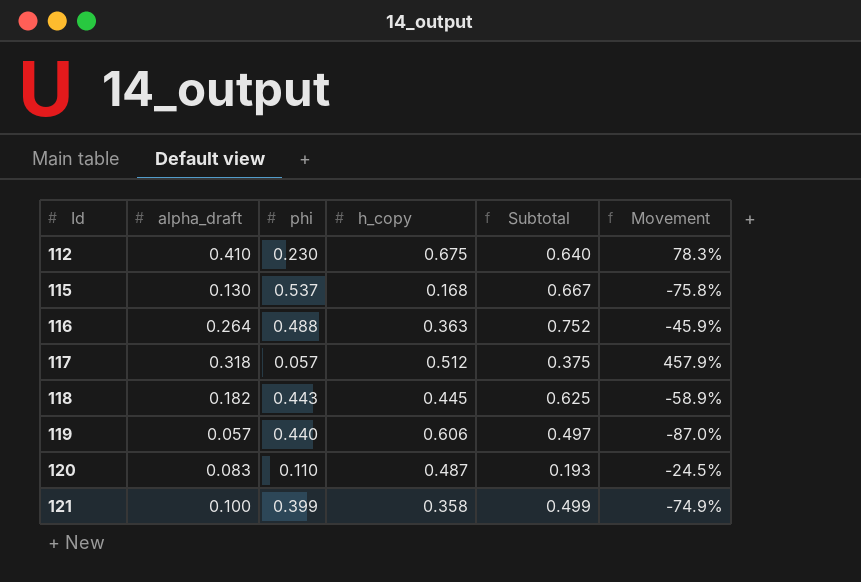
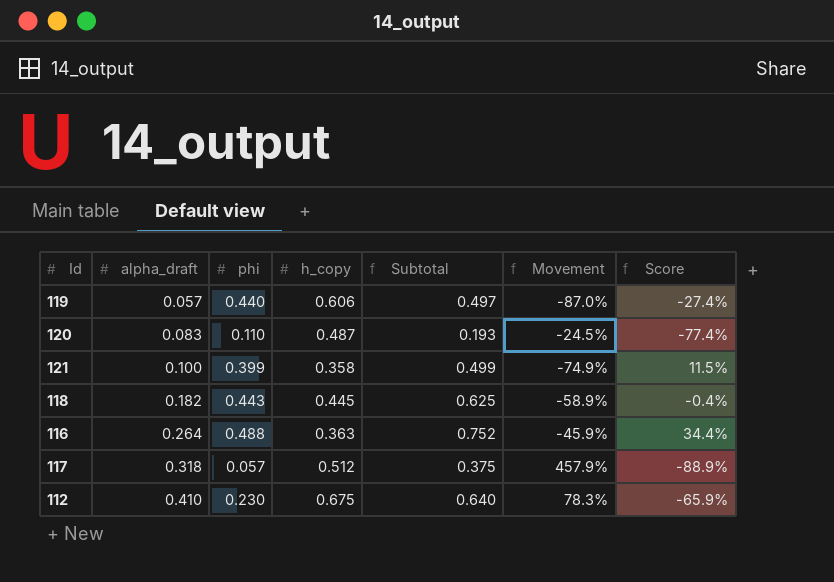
row order: Id ascending -> alpha_draft ascending
column Score | formula: none -> ([phi] - [h_copy]) / [h_copy]
row 115: 0.130 | 0.537 | 0.168 | 0.667 | -75.8% -> none

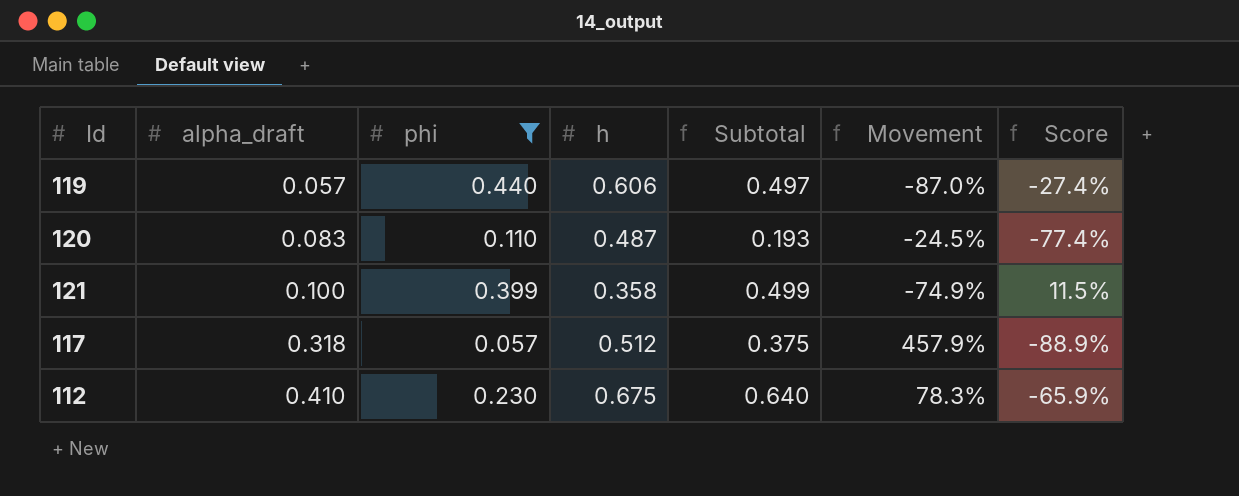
filter: none -> phi <= 0.440
column name: h_copy -> h

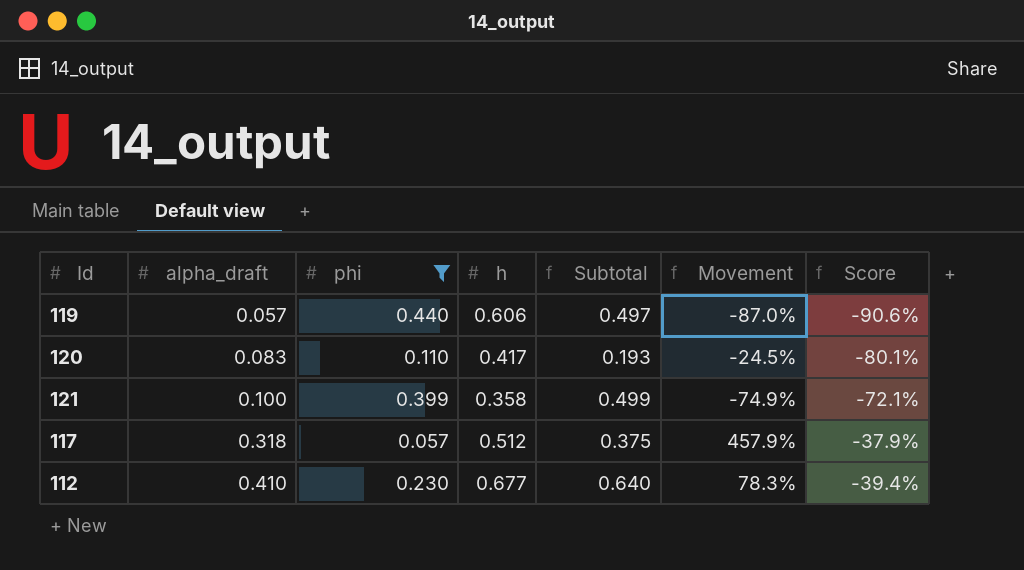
column Score | formula: ([phi] - [h]) / [h] -> ([alpha_draft] - [h]) / [h]
120 | h: 0.487 -> 0.417
112 | h: 0.675 -> 0.677

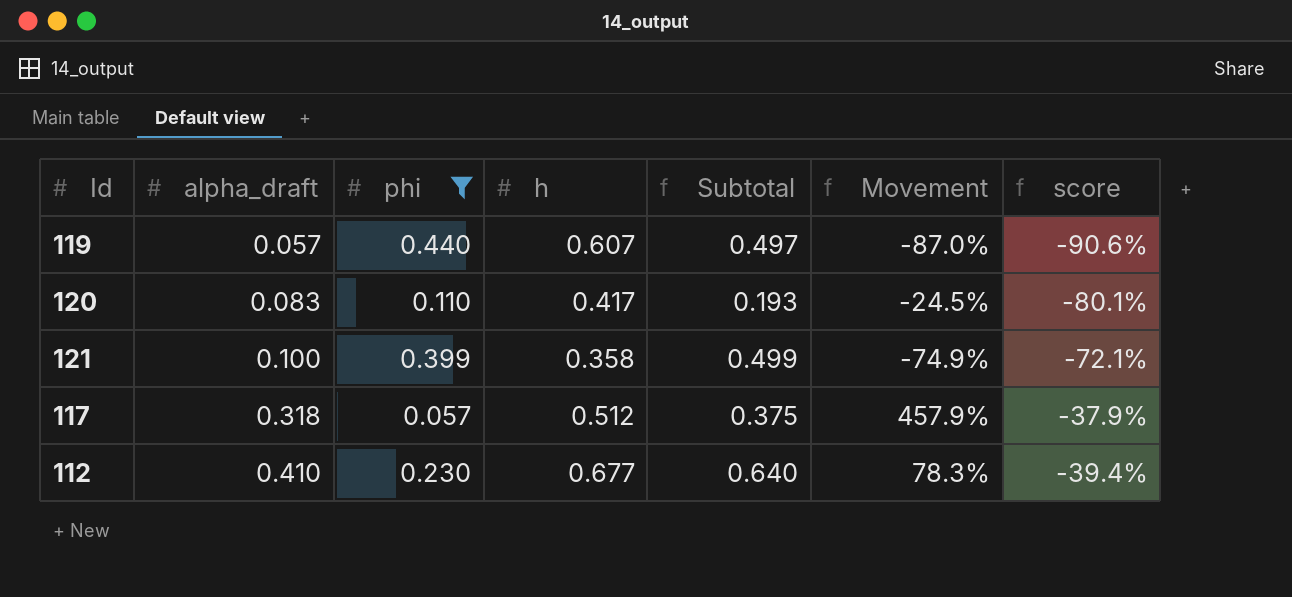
column name: Score -> score
119 | h: 0.606 -> 0.607

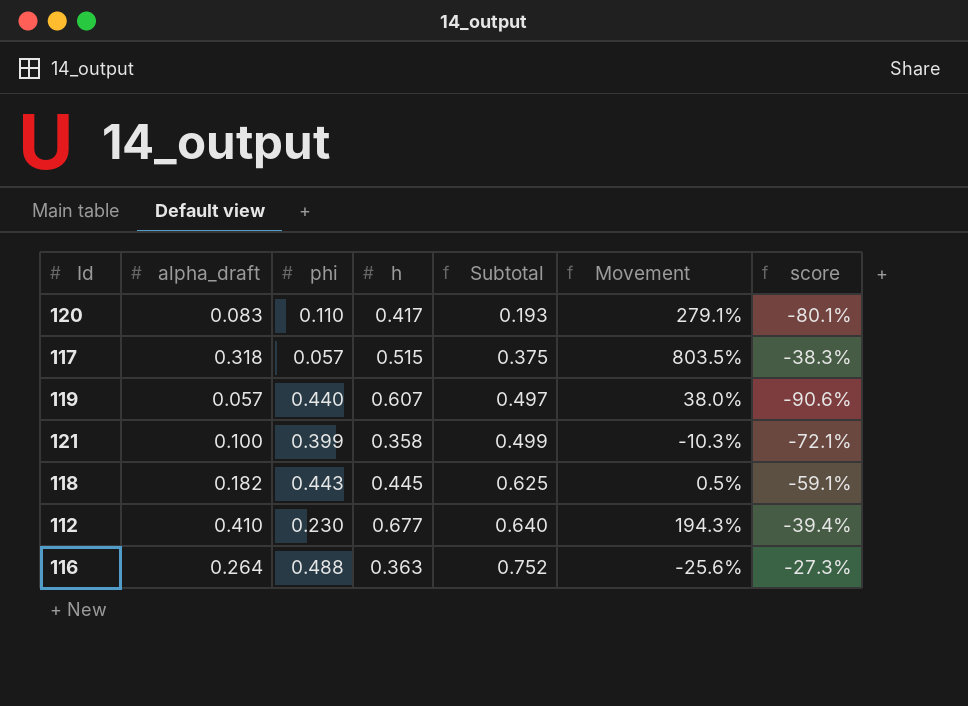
filter: phi <= 0.440 -> none
row order: alpha_draft ascending -> Subtotal ascending
column Movement | formula: ([alpha_draft] - [phi]) / [phi] -> ([h] - [phi]) / [phi]
117 | h: 0.512 -> 0.515
117 | score: -37.9% -> -38.3%

